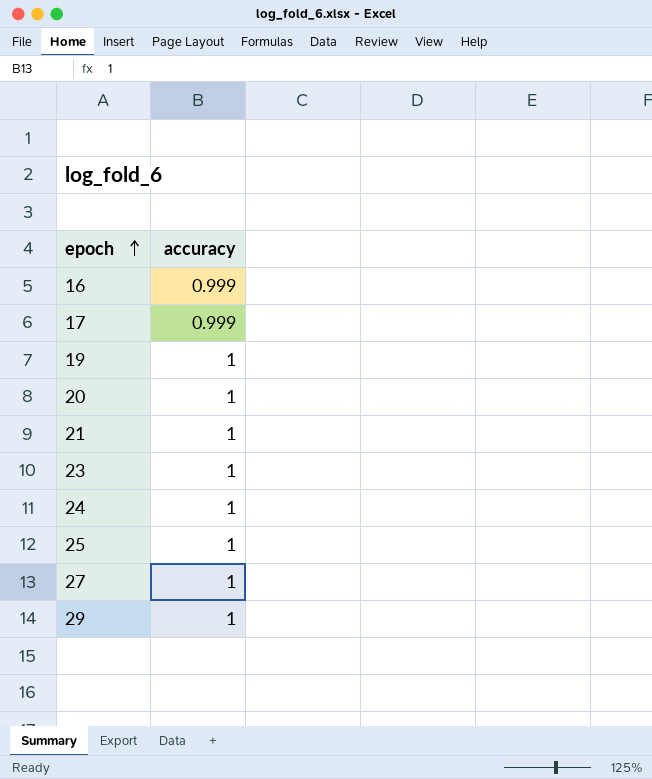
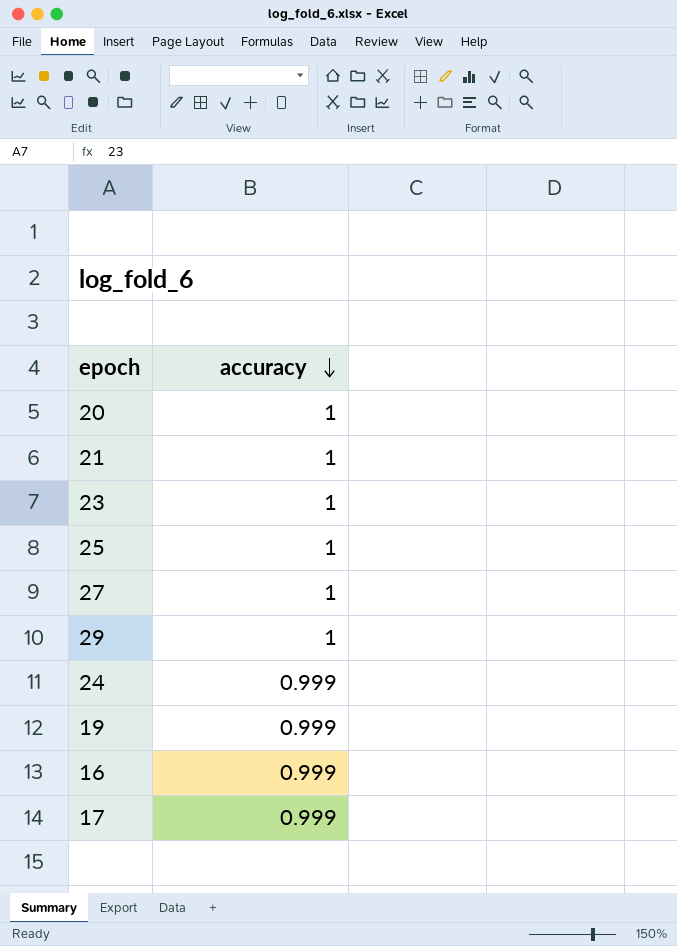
row order: epoch ascending -> accuracy descending
24 | accuracy: 1 -> 0.999
19 | accuracy: 1 -> 0.999

